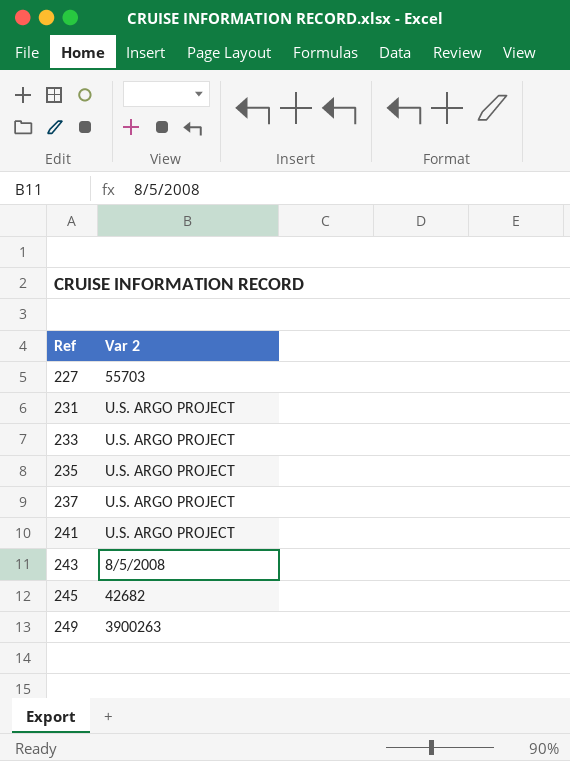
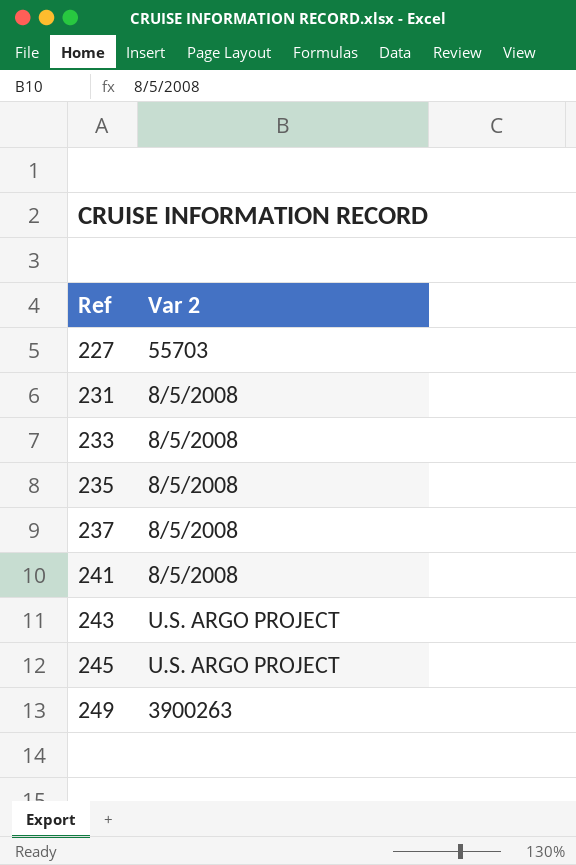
231 | Var 2: U.S. ARGO PROJECT -> 8/5/2008
233 | Var 2: U.S. ARGO PROJECT -> 8/5/2008
235 | Var 2: U.S. ARGO PROJECT -> 8/5/2008
237 | Var 2: U.S. ARGO PROJECT -> 8/5/2008
241 | Var 2: U.S. ARGO PROJECT -> 8/5/2008
243 | Var 2: 8/5/2008 -> U.S. ARGO PROJECT
245 | Var 2: 42682 -> U.S. ARGO PROJECT

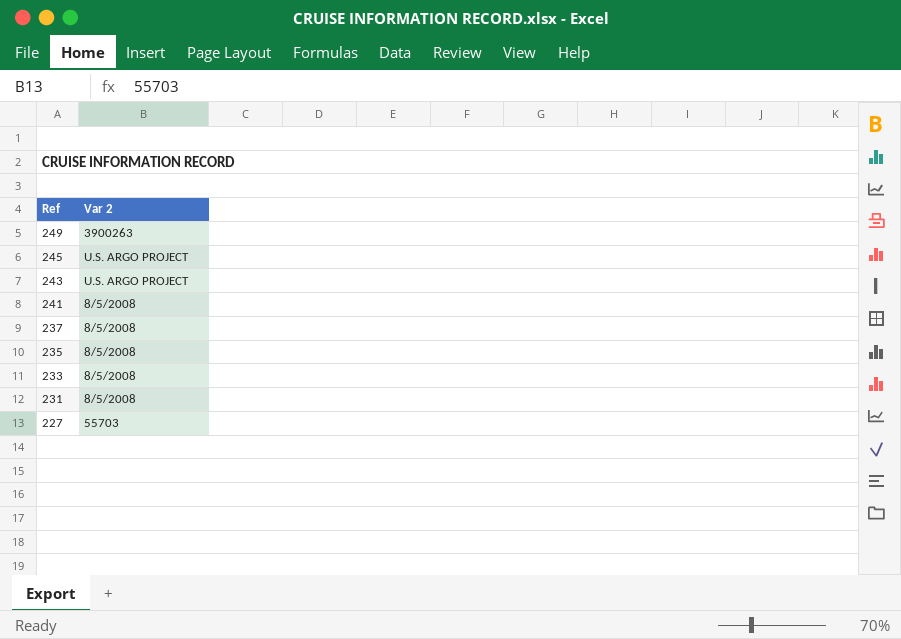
row order: Ref ascending -> Ref descending

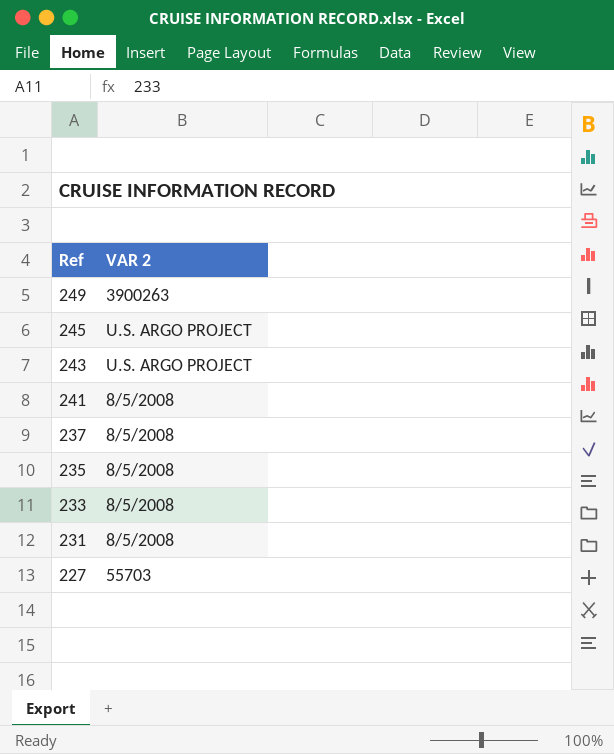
column name: Var 2 -> VAR 2

